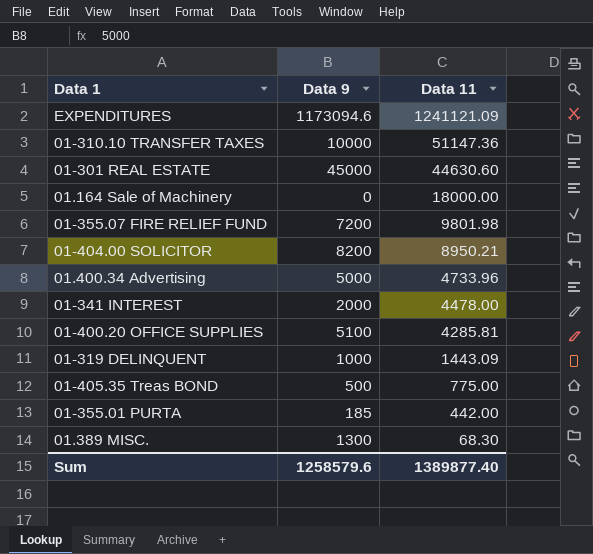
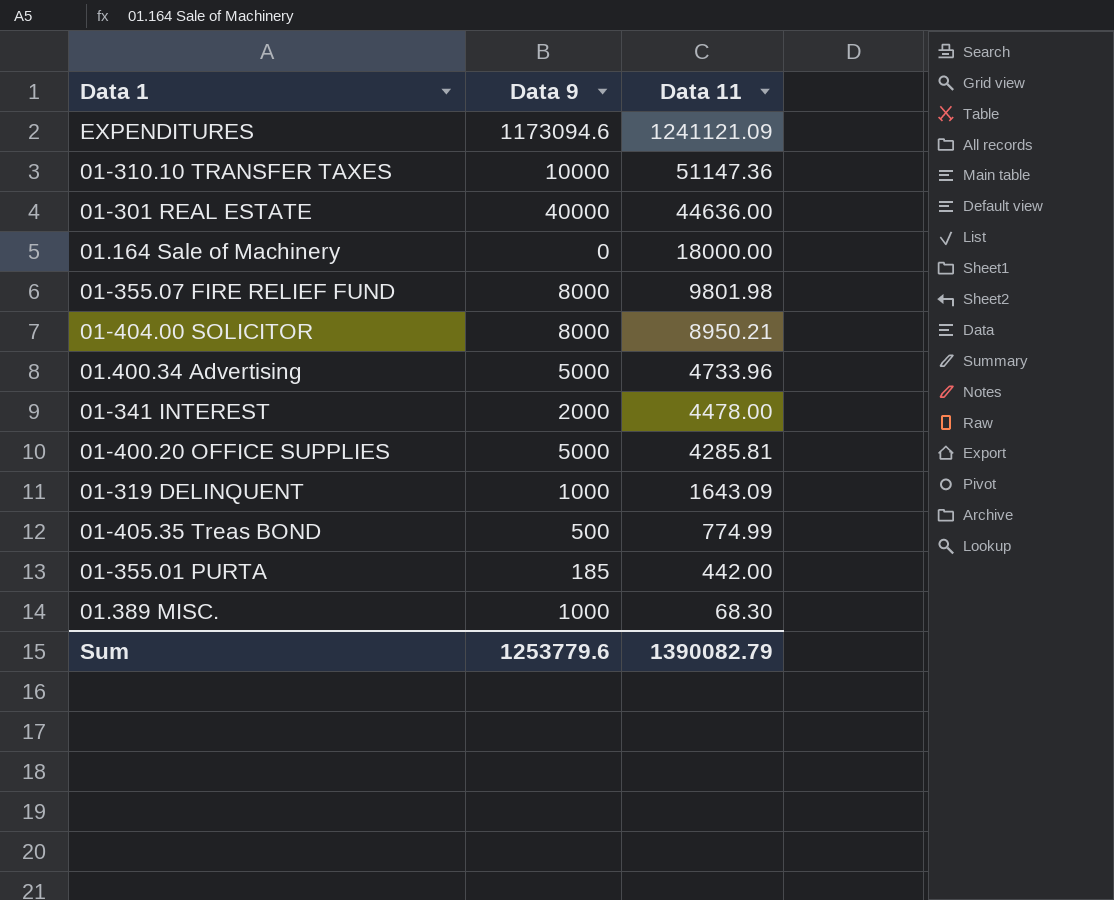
01-301 REAL ESTATE | Data 9: 45000 -> 40000
01-301 REAL ESTATE | Data 11: 44630.60 -> 44636.00
01-355.07 FIRE RELIEF FUND | Data 9: 7200 -> 8000
01-404.00 SOLICITOR | Data 9: 8200 -> 8000
01-400.20 OFFICE SUPPLIES | Data 9: 5100 -> 5000
01-319 DELINQUENT | Data 11: 1443.09 -> 1643.09
01-405.35 Treas BOND | Data 11: 775.00 -> 774.99
01.389 MISC. | Data 9: 1300 -> 1000
Sum | Data 9: 1258579.6 -> 1253779.6
Sum | Data 11: 1389877.40 -> 1390082.79

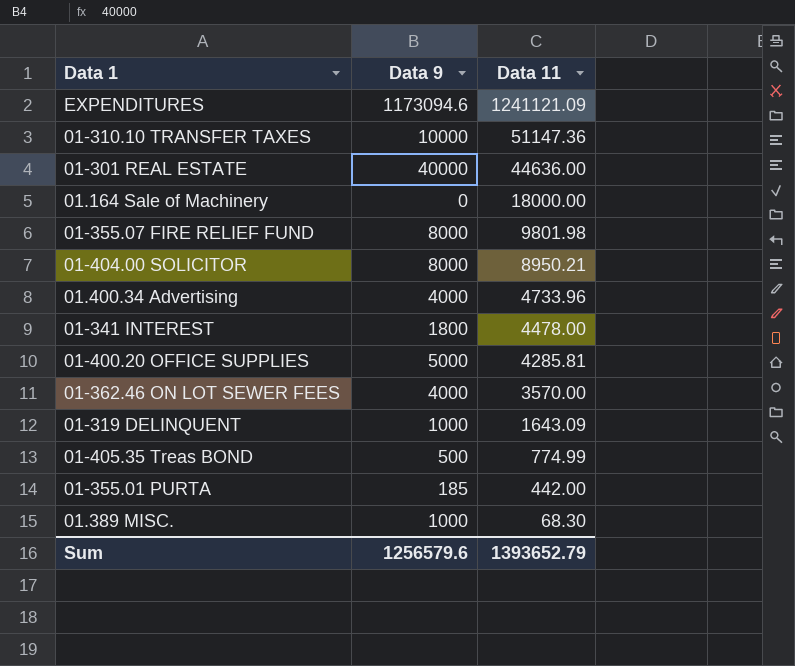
01.400.34 Advertising | Data 9: 5000 -> 4000
01-341 INTEREST | Data 9: 2000 -> 1800
row 01-362.46 ON LOT SEWER FEES: none -> 4000 | 3570.00
Sum | Data 9: 1253779.6 -> 1256579.6
Sum | Data 11: 1390082.79 -> 1393652.79

